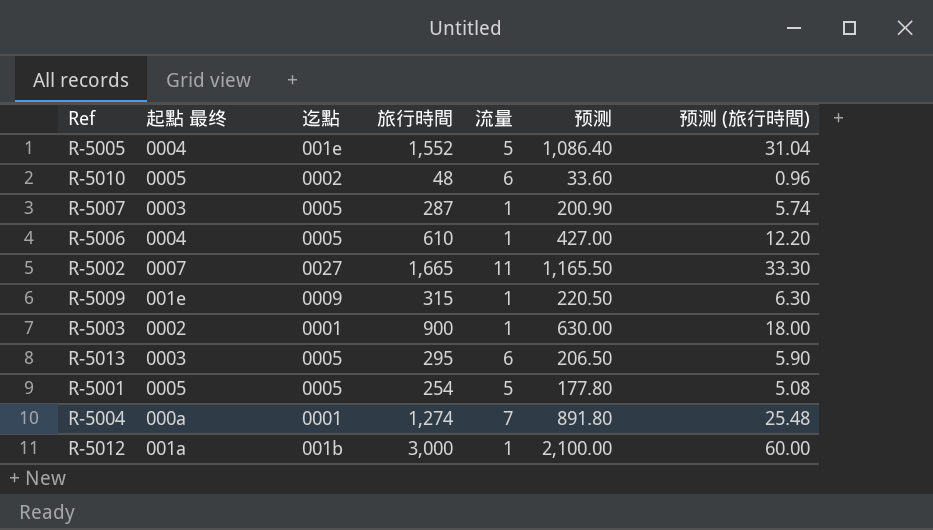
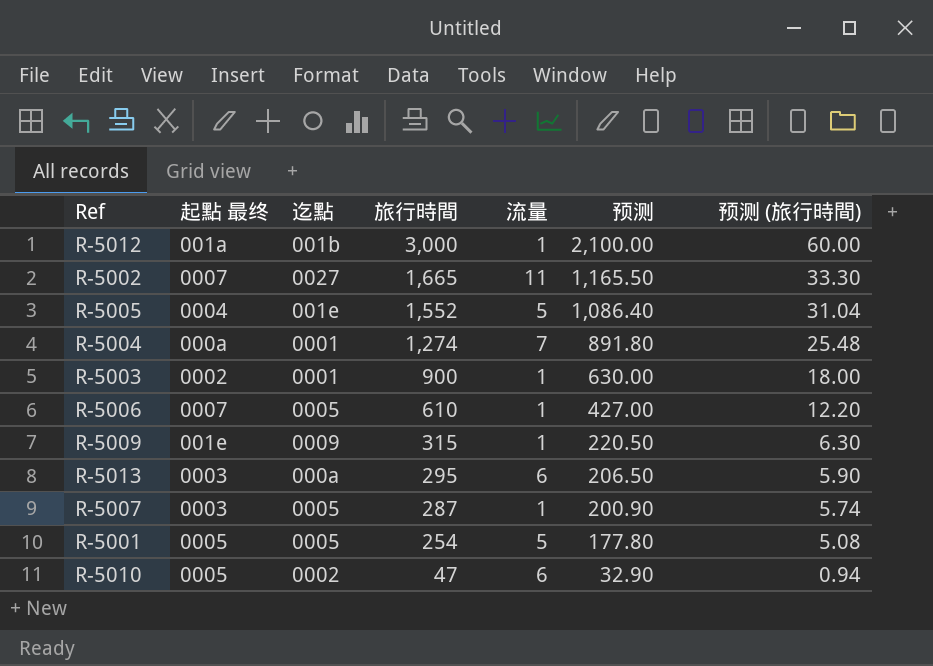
row order: none -> 旅行時間 descending
R-5006 | 起點 最终: 0004 -> 0007
R-5013 | 迄點: 0005 -> 000a
R-5010 | 旅行時間: 48 -> 47
R-5010 | 预测: 33.60 -> 32.90
R-5010 | 预测 (旅行時間): 0.96 -> 0.94

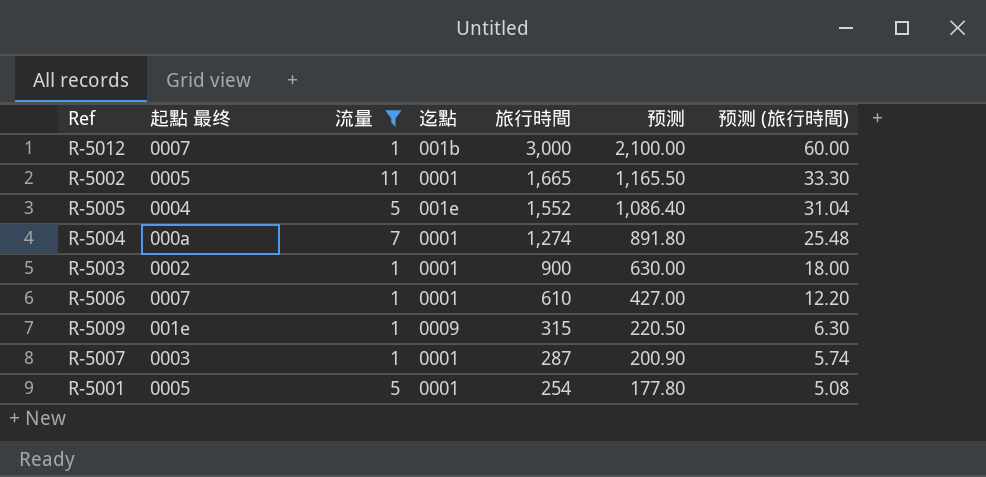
filter: none -> 流量 != 6
column 流量 | position: 5 -> 3
R-5012 | 起點 最终: 001a -> 0007
R-5002 | 起點 最终: 0007 -> 0005
R-5002 | 迄點: 0027 -> 0001
R-5006 | 迄點: 0005 -> 0001
R-5007 | 迄點: 0005 -> 0001
R-5001 | 迄點: 0005 -> 0001

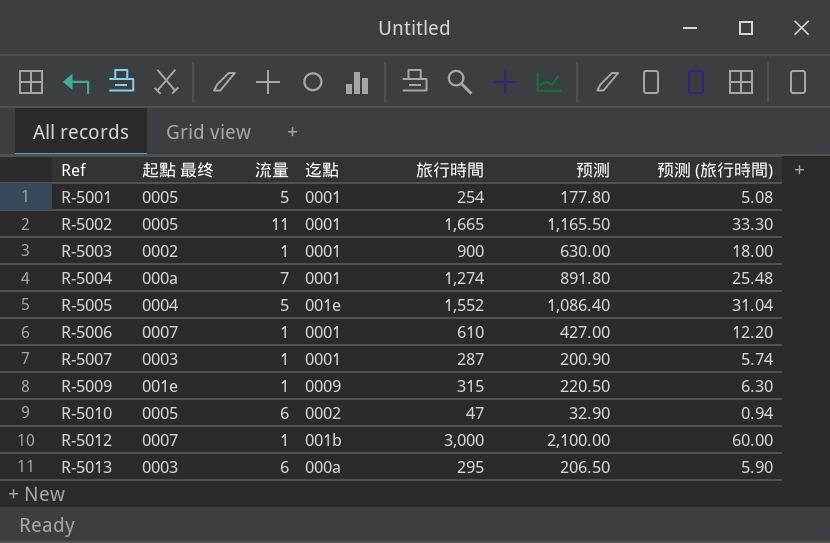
filter: 流量 != 6 -> none
row order: 旅行時間 descending -> Ref ascending

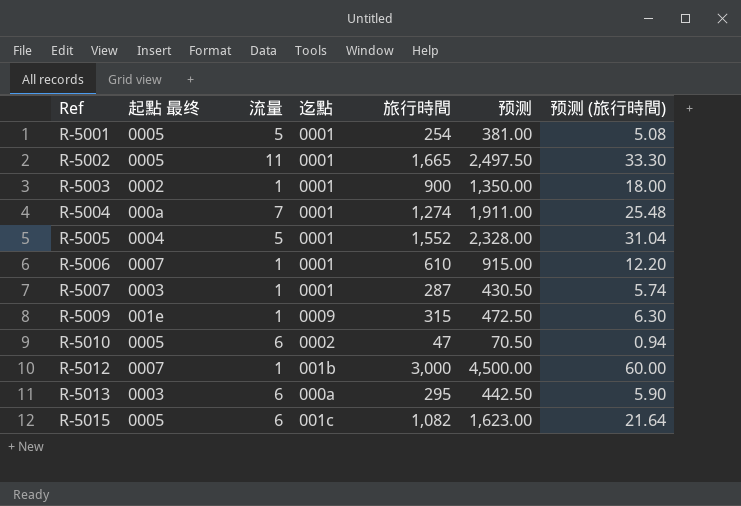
column 预测 | formula: [旅行時間] * 0.7 -> [旅行時間] * 1.5
R-5005 | 迄點: 001e -> 0001
row R-5015: none -> 0005 | 6 | 001c | 1,082 | 1,623.00 | 21.64

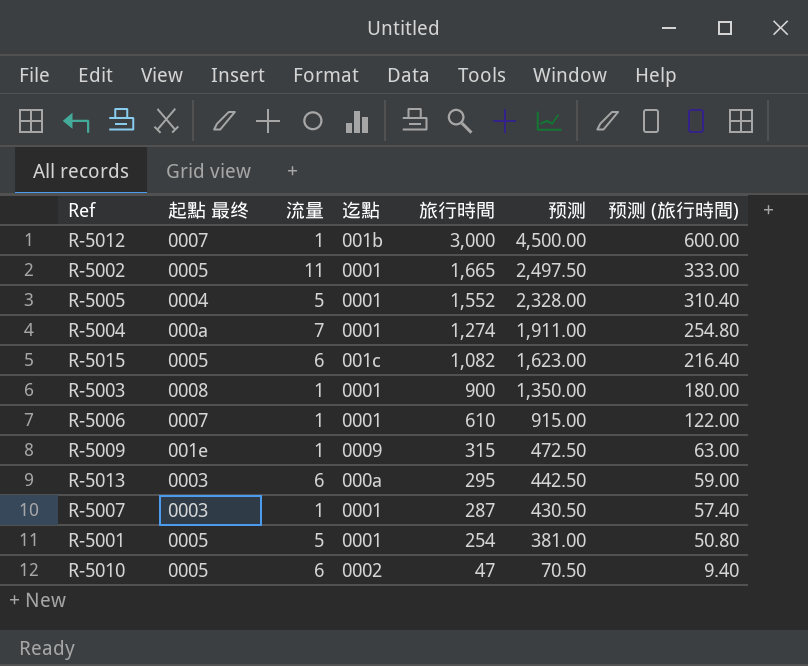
row order: Ref ascending -> 旅行時間 descending
column 预测 (旅行時間) | formula: [旅行時間] * 0.02 -> [旅行時間] * 0.2
R-5003 | 起點 最终: 0002 -> 0008

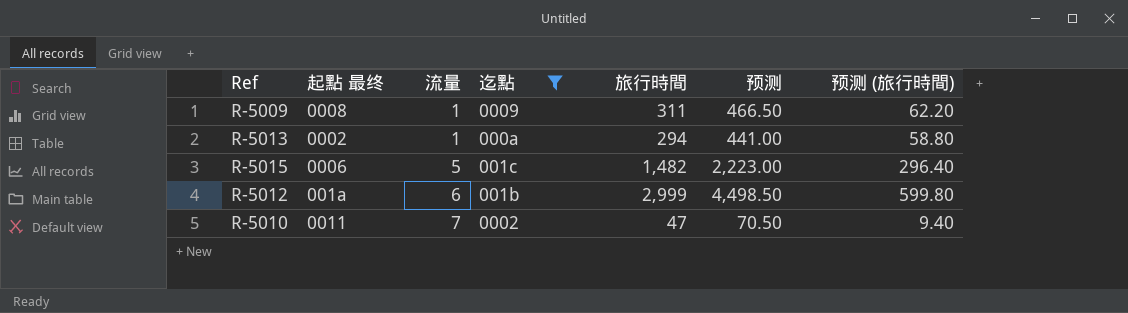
filter: none -> 迄點 != 0001
row order: 旅行時間 descending -> 流量 ascending
R-5009 | 起點 最终: 001e -> 0008
R-5009 | 旅行時間: 315 -> 311
R-5009 | 预测: 472.50 -> 466.50
R-5009 | 预测 (旅行時間): 63.00 -> 62.20
R-5013 | 起點 最终: 0003 -> 0002
R-5013 | 流量: 6 -> 1
R-5013 | 旅行時間: 295 -> 294
R-5013 | 预测: 442.50 -> 441.00
R-5013 | 预测 (旅行時間): 59.00 -> 58.80
R-5015 | 起點 最终: 0005 -> 0006
R-5015 | 流量: 6 -> 5
R-5015 | 旅行時間: 1,082 -> 1,482
R-5015 | 预测: 1,623.00 -> 2,223.00
R-5015 | 预测 (旅行時間): 216.40 -> 296.40
R-5012 | 起點 最终: 0007 -> 001a
R-5012 | 流量: 1 -> 6
R-5012 | 旅行時間: 3,000 -> 2,999
R-5012 | 预测: 4,500.00 -> 4,498.50
R-5012 | 预测 (旅行時間): 600.00 -> 599.80
R-5010 | 起點 最终: 0005 -> 0011
R-5010 | 流量: 6 -> 7

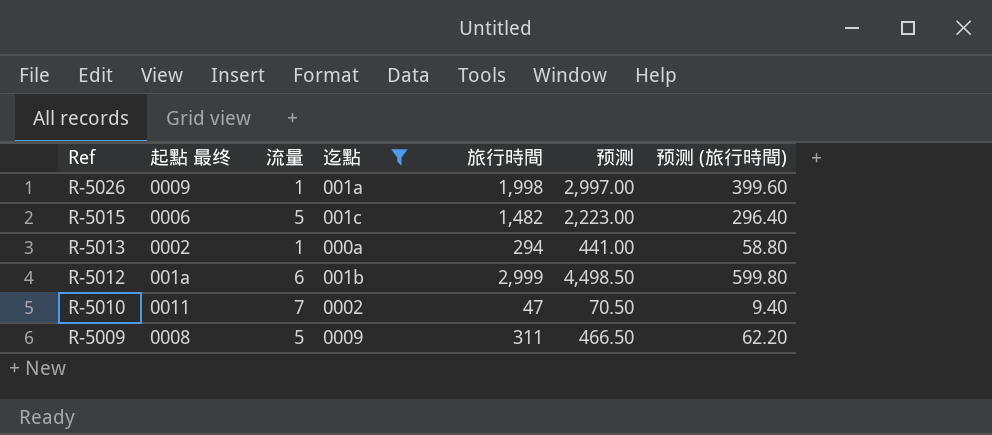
row order: 流量 ascending -> Ref descending
row R-5026: none -> 0009 | 1 | 001a | 1,998 | 2,997.00 | 399.60
R-5009 | 流量: 1 -> 5

